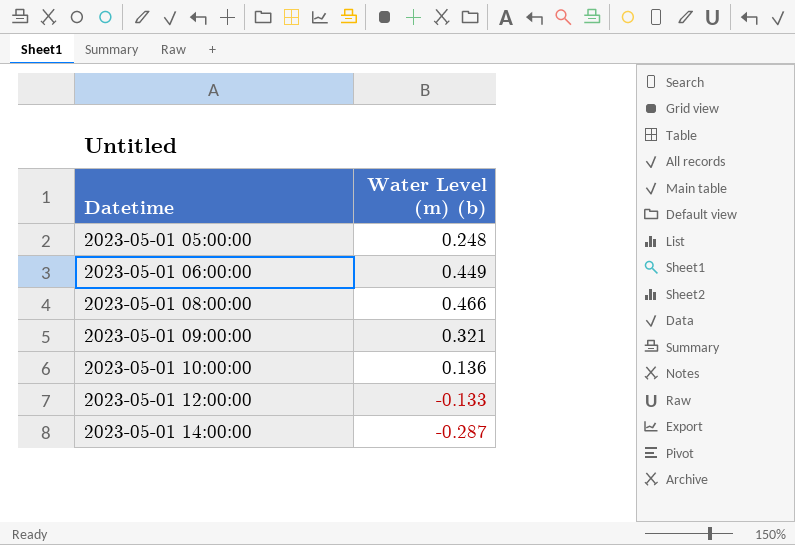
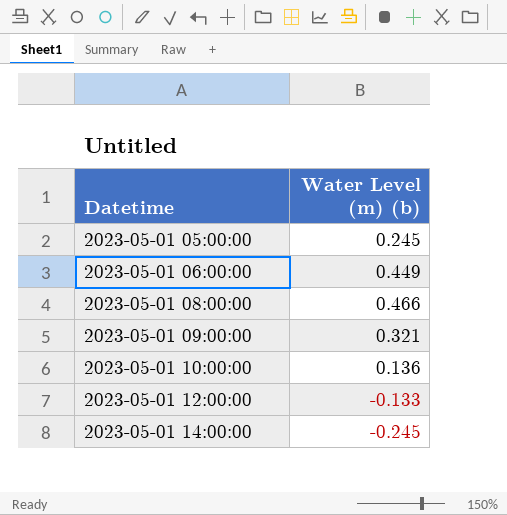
2023-05-01 05:00:00 | Water Level (m) (b): 0.248 -> 0.245
2023-05-01 14:00:00 | Water Level (m) (b): -0.287 -> -0.245

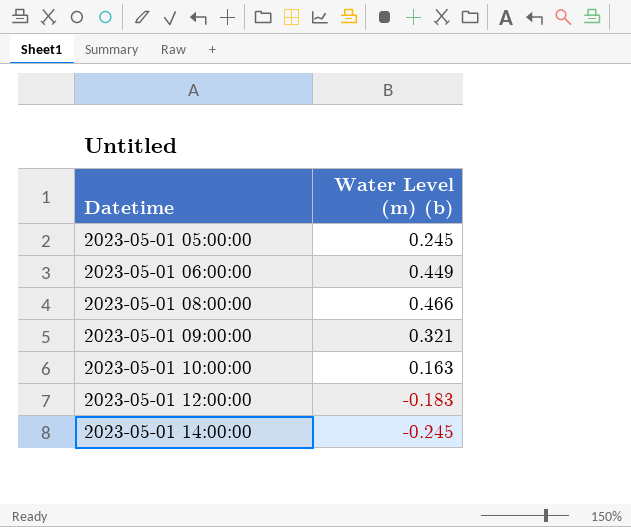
2023-05-01 10:00:00 | Water Level (m) (b): 0.136 -> 0.163
2023-05-01 12:00:00 | Water Level (m) (b): -0.133 -> -0.183

